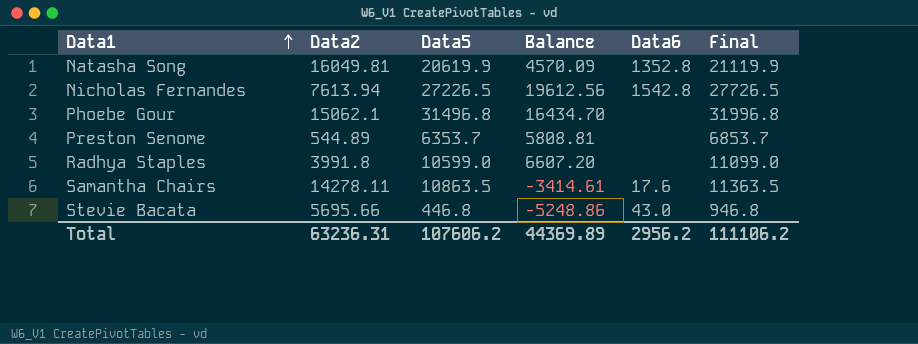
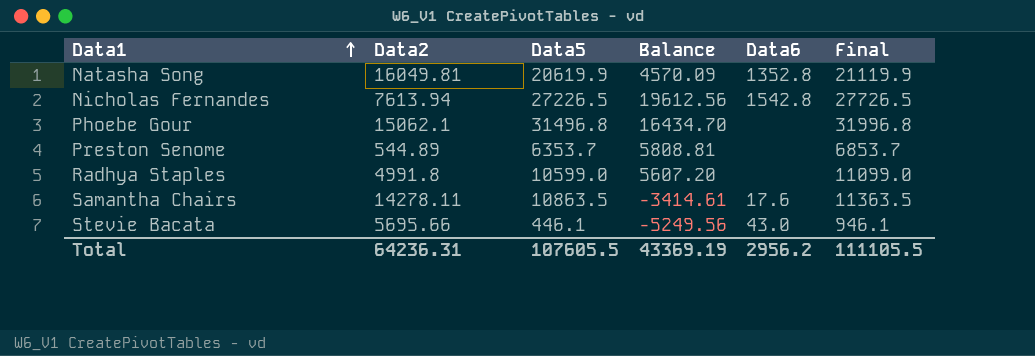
Radhya Staples | Data2: 3991.8 -> 4991.8
Radhya Staples | Balance: 6607.20 -> 5607.20
Stevie Bacata | Data5: 446.8 -> 446.1
Stevie Bacata | Balance: -5248.86 -> -5249.56
Stevie Bacata | Final: 946.8 -> 946.1
Total | Data2: 63236.31 -> 64236.31
Total | Data5: 107606.2 -> 107605.5
Total | Balance: 44369.89 -> 43369.19
Total | Final: 111106.2 -> 111105.5

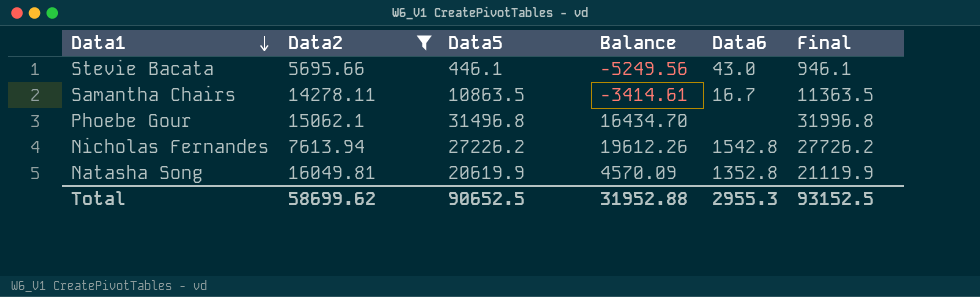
filter: none -> Data2 >= 5695.66
row order: Data1 ascending -> Data1 descending
Samantha Chairs | Data6: 17.6 -> 16.7
Nicholas Fernandes | Data5: 27226.5 -> 27226.2
Nicholas Fernandes | Balance: 19612.56 -> 19612.26
Nicholas Fernandes | Final: 27726.5 -> 27726.2
Total | Data2: 64236.31 -> 58699.62
Total | Data5: 107605.5 -> 90652.5
Total | Balance: 43369.19 -> 31952.88
Total | Data6: 2956.2 -> 2955.3
Total | Final: 111105.5 -> 93152.5

